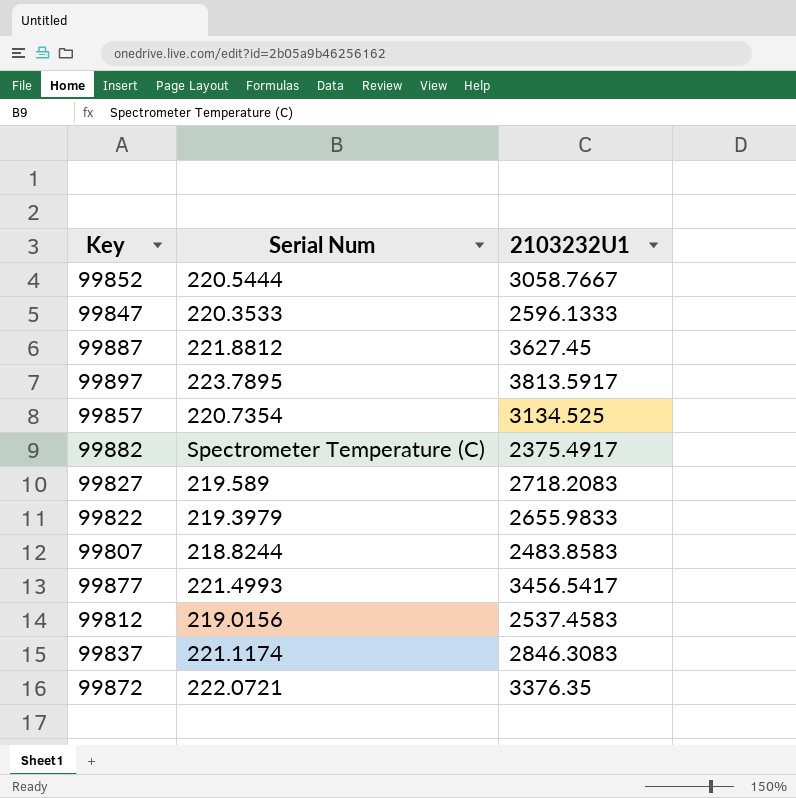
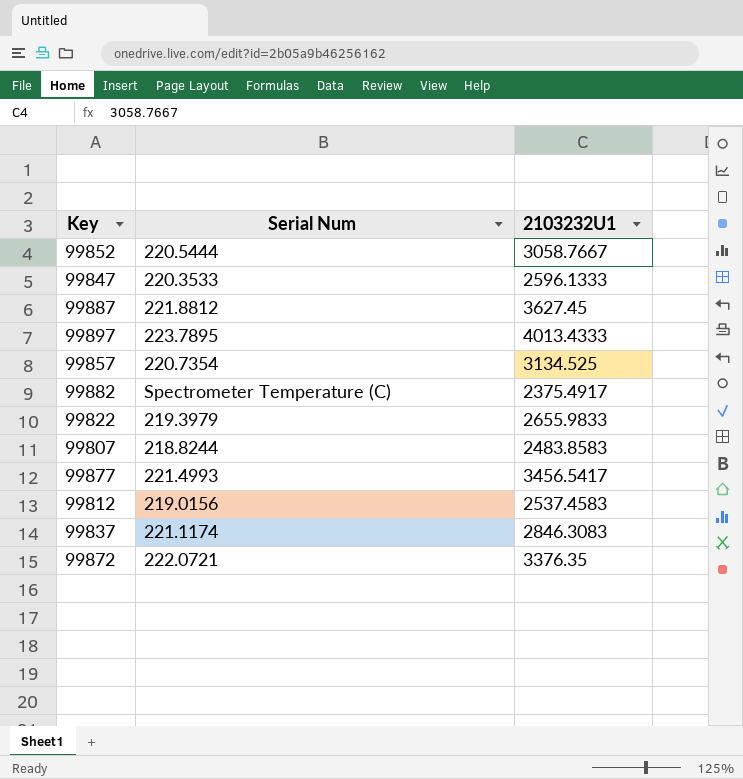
row 99827: 219.589 | 2718.2083 -> none
99897 | 2103232U1: 3813.5917 -> 4013.4333

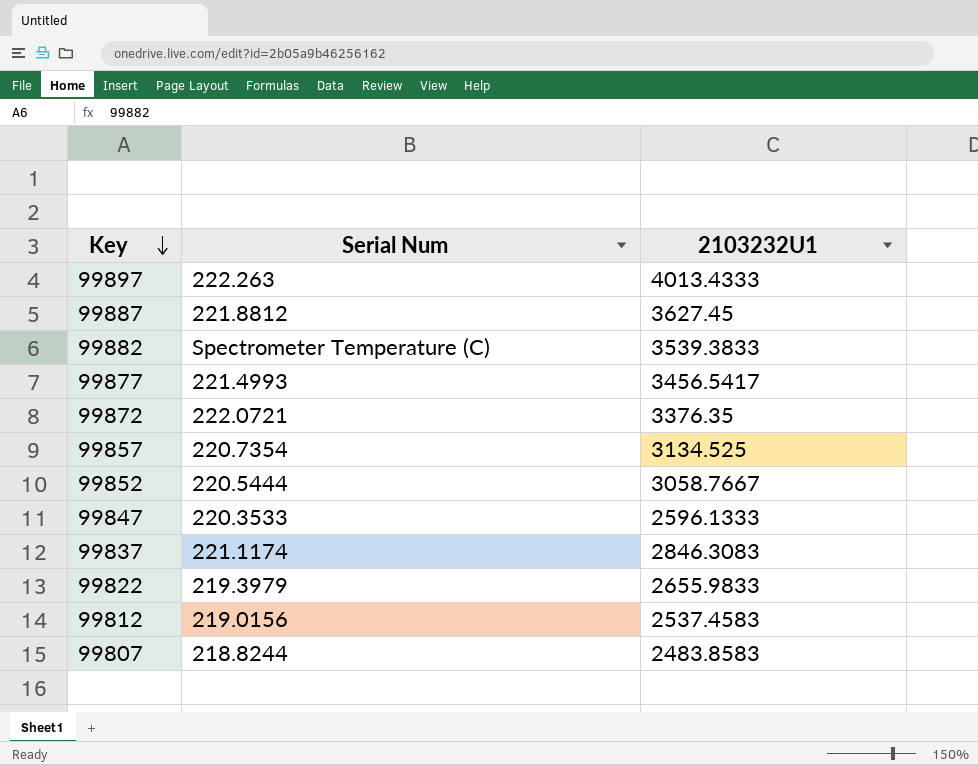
row order: none -> Key descending
99897 | Serial Num: 223.7895 -> 222.263
99882 | 2103232U1: 2375.4917 -> 3539.3833

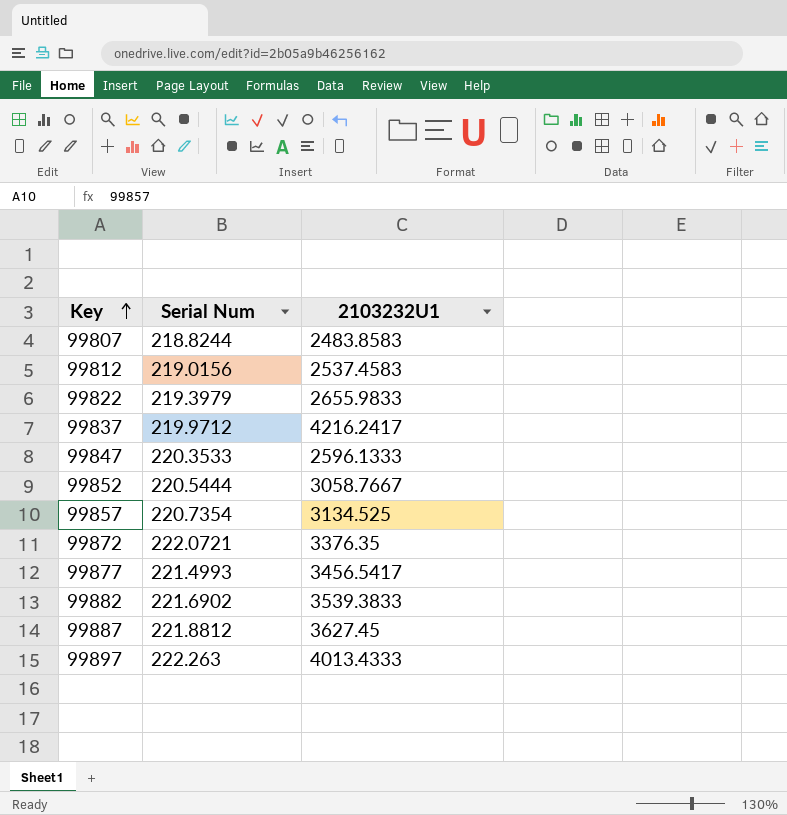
row order: Key descending -> Key ascending
99837 | Serial Num: 221.1174 -> 219.9712
99837 | 2103232U1: 2846.3083 -> 4216.2417
99882 | Serial Num: Spectrometer Temperature (C) -> 221.6902

